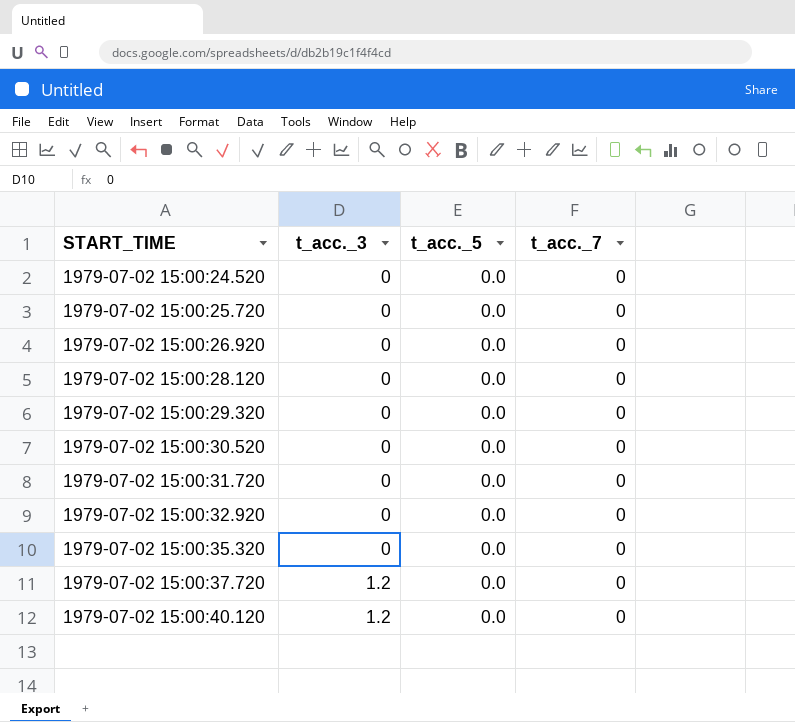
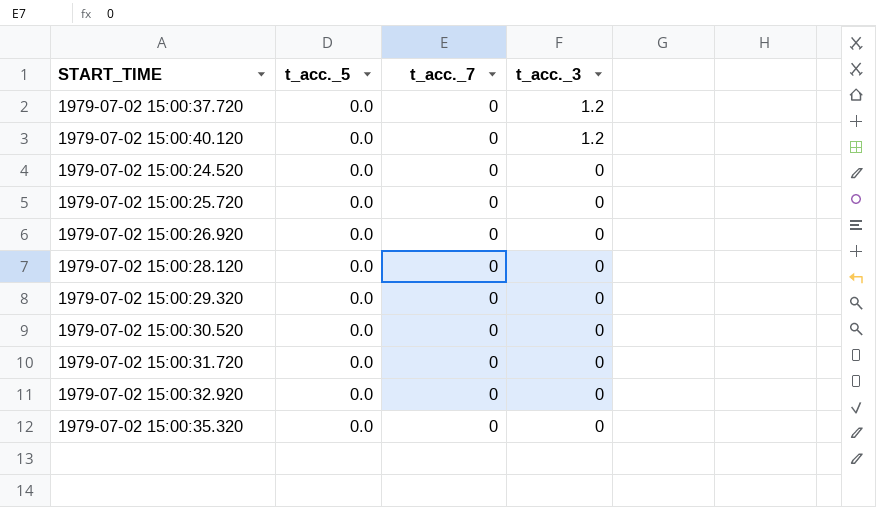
row order: START_TIME ascending -> t_acc._3 descending
column t_acc._3 | position: 2 -> 4

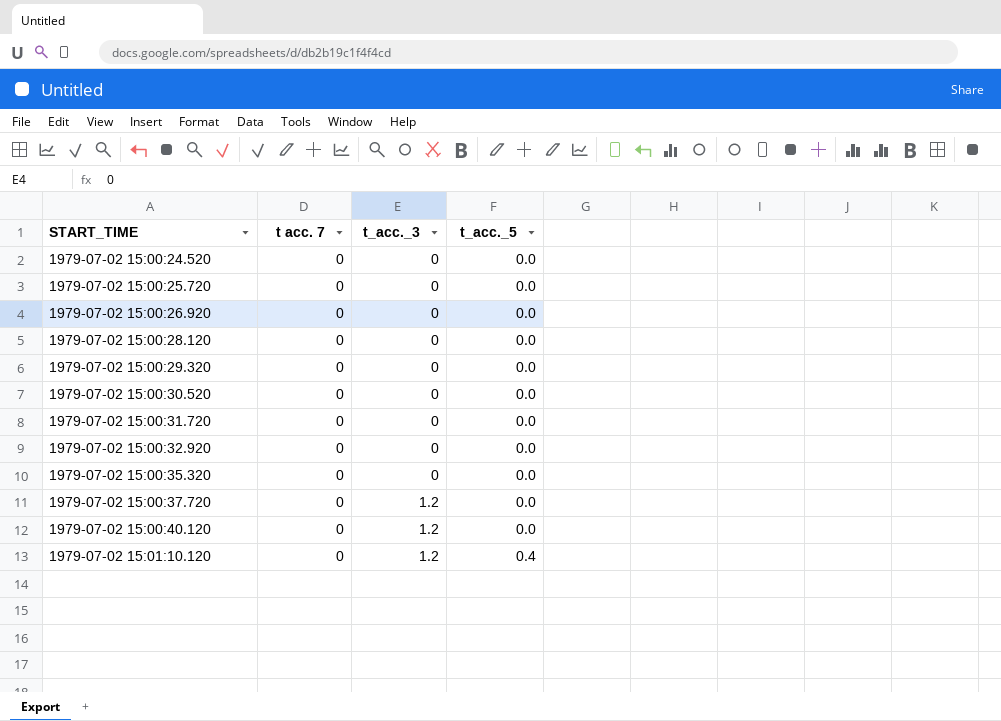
row order: t_acc._3 descending -> START_TIME ascending
column name: t_acc._7 -> t acc. 7
column t_acc._5 | position: 2 -> 4
row 1979-07-02 15:01:10.120: none -> 0 | 1.2 | 0.4

